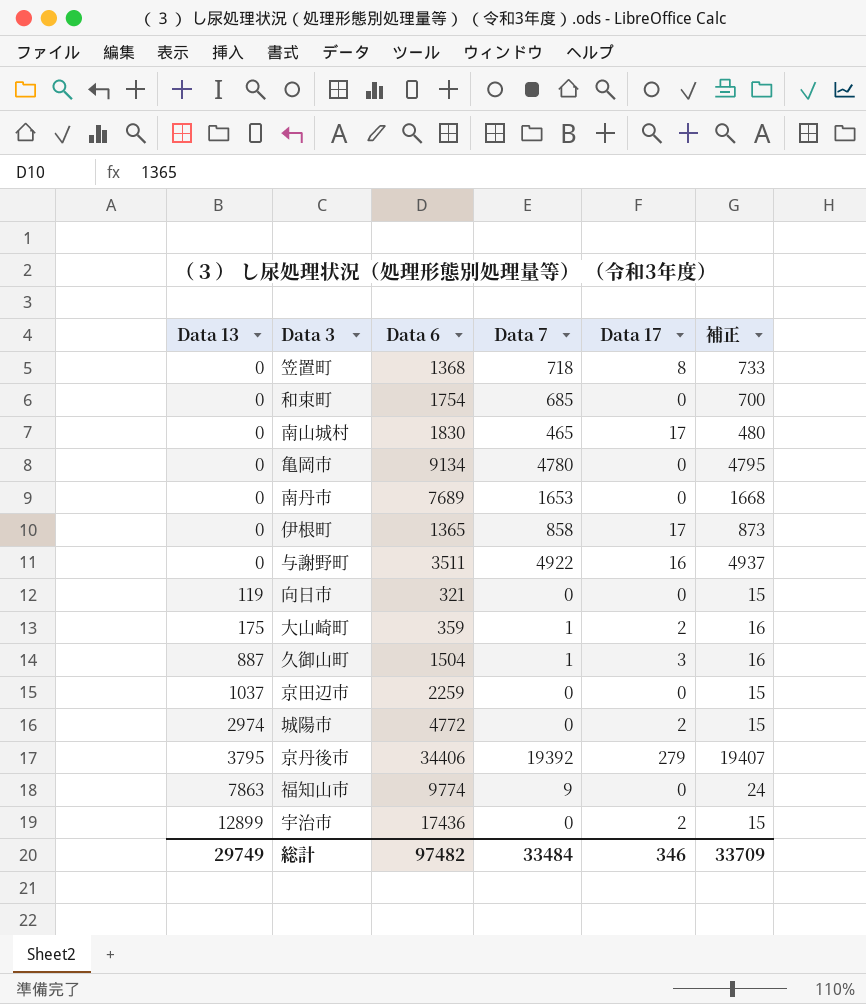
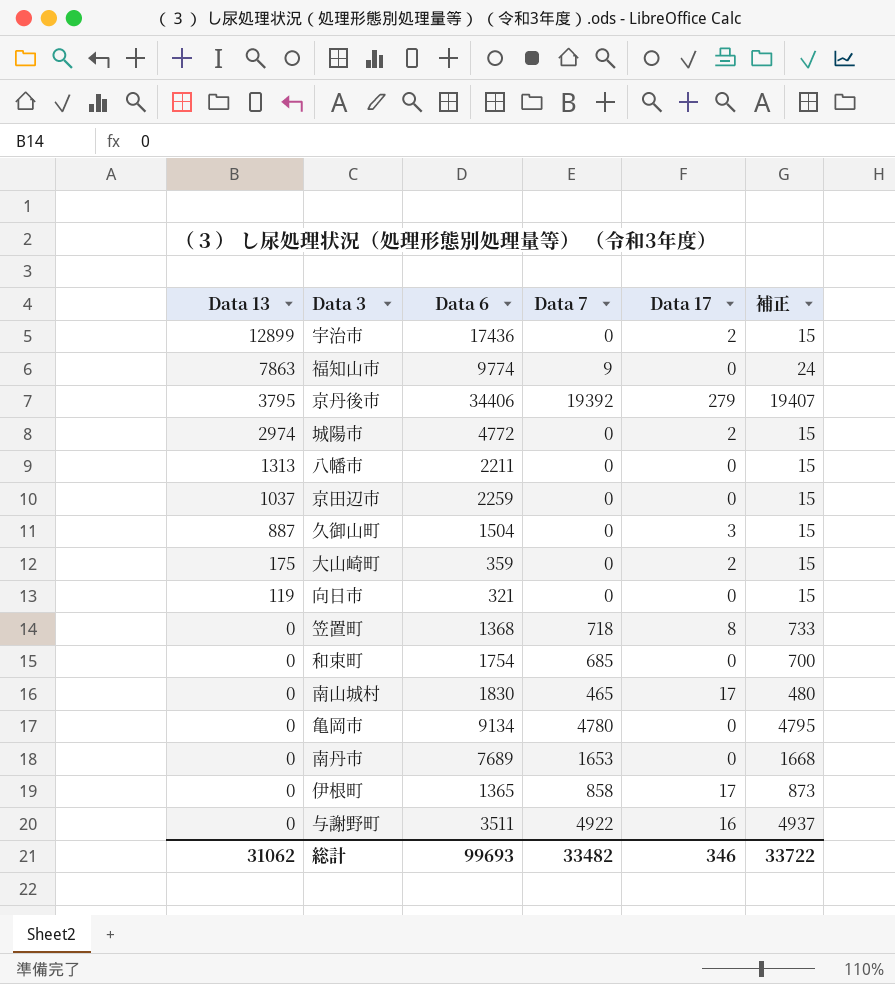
row order: Data 13 ascending -> Data 13 descending
row 八幡市: none -> 1313 | 2211 | 0 | 0 | 15
久御山町 | Data 7: 1 -> 0
久御山町 | 補正: 16 -> 15
大山崎町 | Data 7: 1 -> 0
大山崎町 | 補正: 16 -> 15
総計 | Data 13: 29749 -> 31062
総計 | Data 6: 97482 -> 99693
総計 | Data 7: 33484 -> 33482
総計 | 補正: 33709 -> 33722

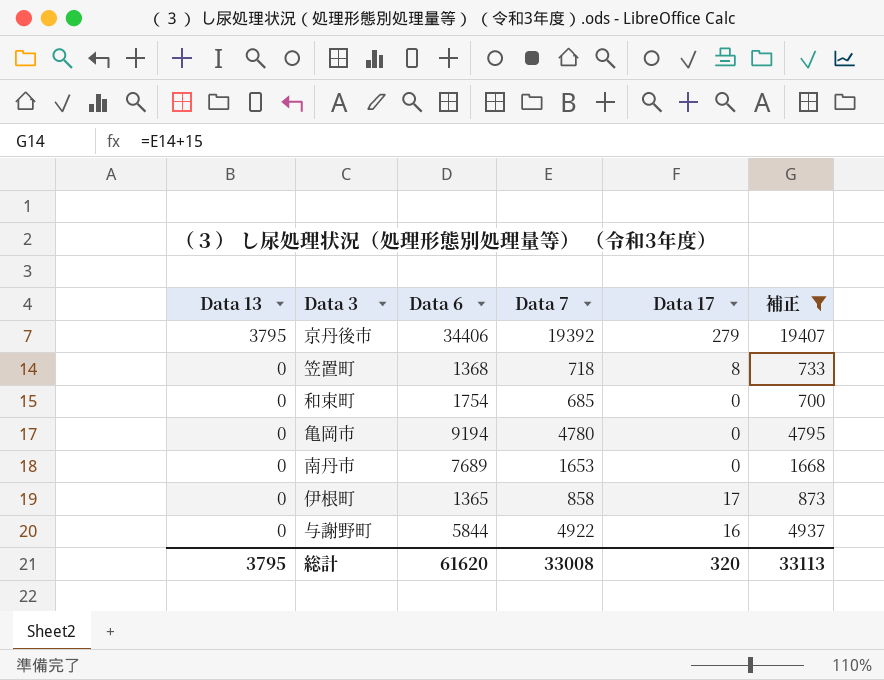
filter: none -> 補正 >= 700
亀岡市 | Data 6: 9134 -> 9194
与謝野町 | Data 6: 3511 -> 5844
総計 | Data 13: 31062 -> 3795
総計 | Data 6: 99693 -> 61620
総計 | Data 7: 33482 -> 33008
総計 | Data 17: 346 -> 320
総計 | 補正: 33722 -> 33113

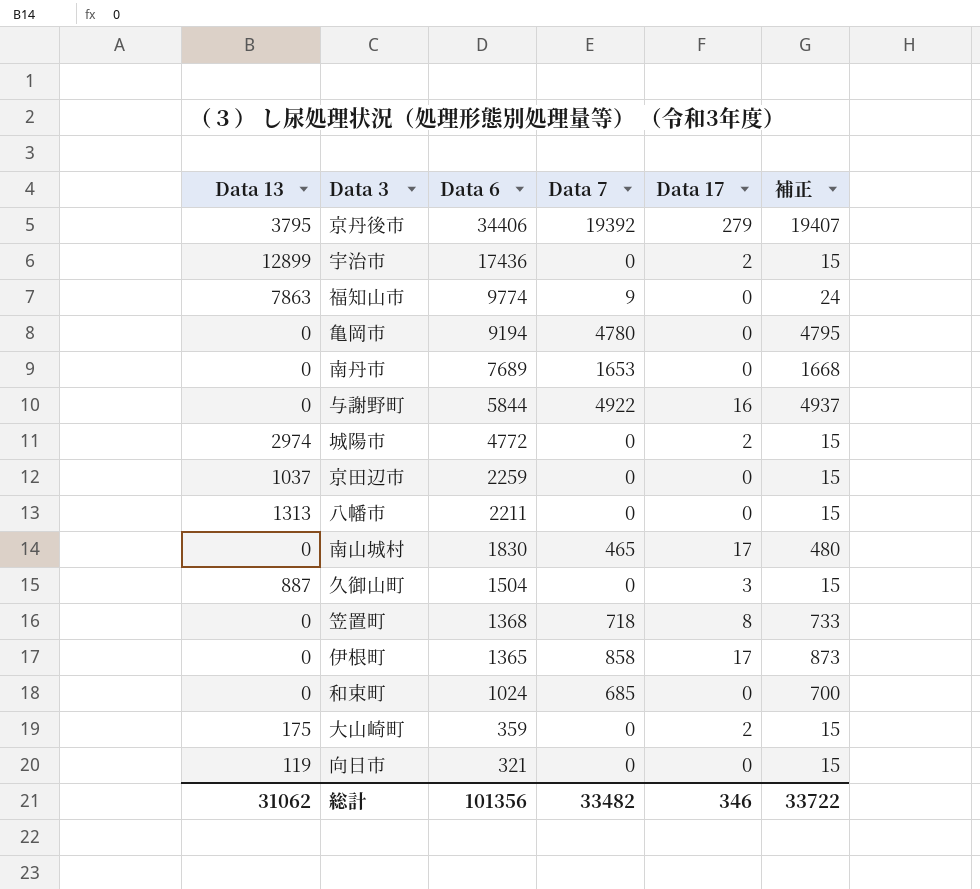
filter: 補正 >= 700 -> none
row order: Data 13 descending -> Data 6 descending
和束町 | Data 6: 1754 -> 1024
総計 | Data 13: 3795 -> 31062
総計 | Data 6: 61620 -> 101356
総計 | Data 7: 33008 -> 33482
総計 | Data 17: 320 -> 346
総計 | 補正: 33113 -> 33722

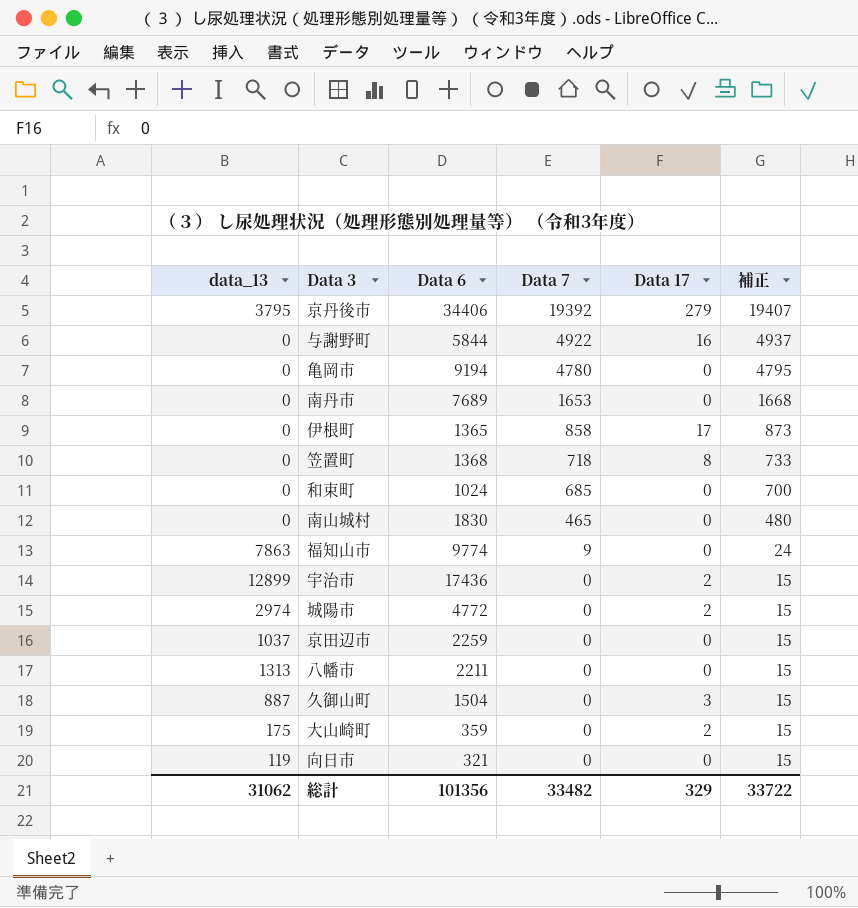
row order: Data 6 descending -> Data 7 descending
column name: Data 13 -> data_13
南山城村 | Data 17: 17 -> 0
総計 | Data 17: 346 -> 329

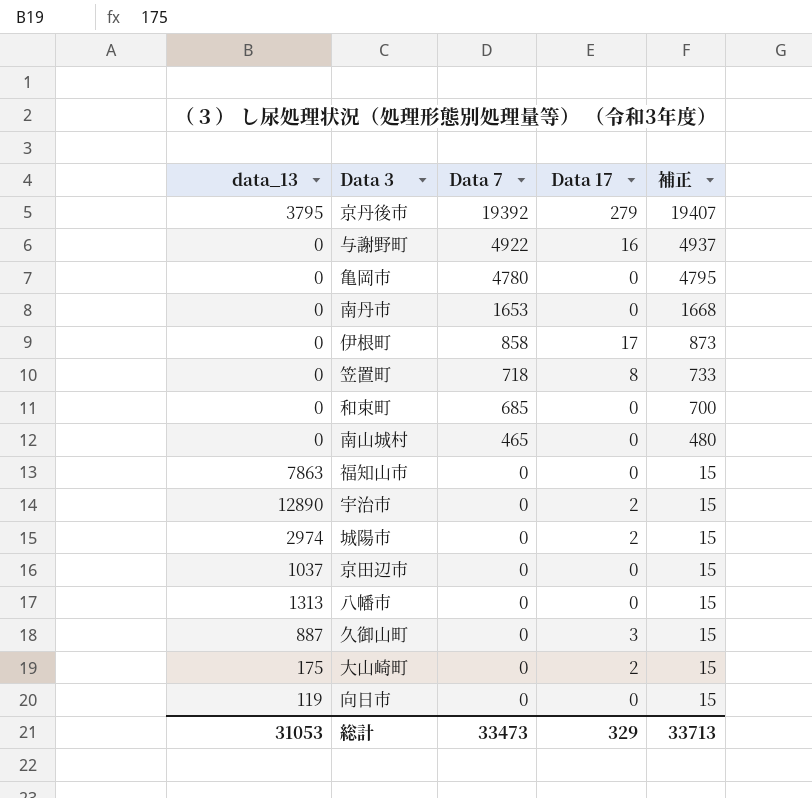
column Data 6 | position: 3 -> none
福知山市 | Data 7: 9 -> 0
福知山市 | 補正: 24 -> 15
宇治市 | data_13: 12899 -> 12890
総計 | data_13: 31062 -> 31053
総計 | Data 7: 33482 -> 33473
総計 | 補正: 33722 -> 33713

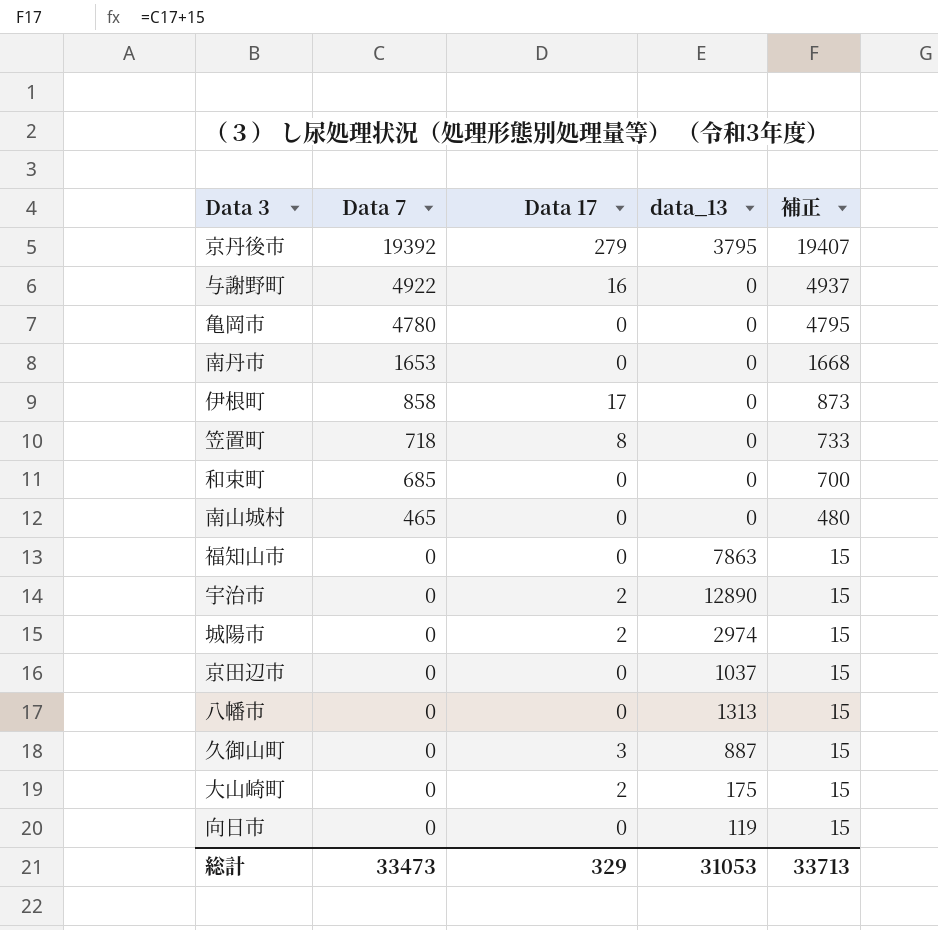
column data_13 | position: 1 -> 4

